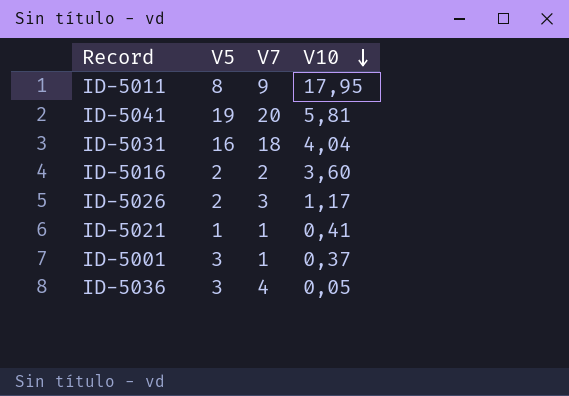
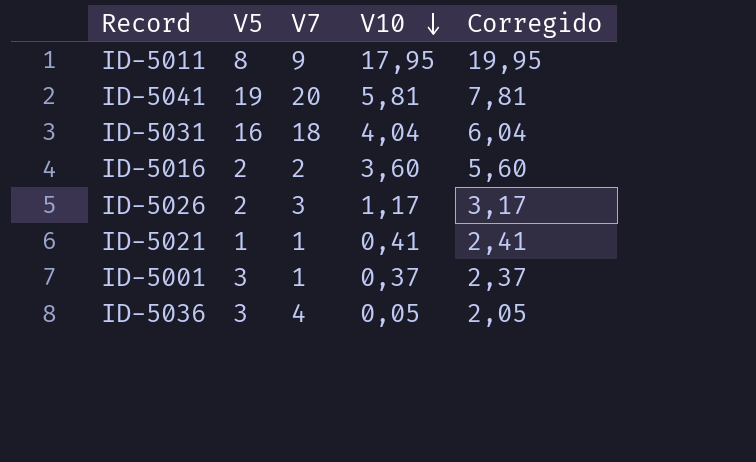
column Corregido | formula: none -> [V10] + 2

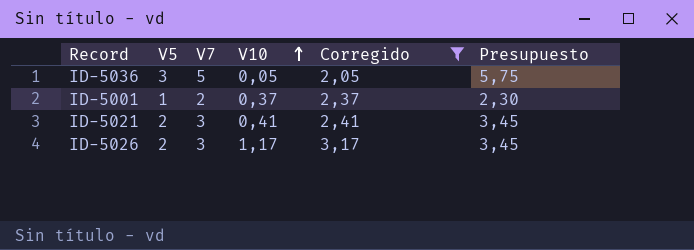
filter: none -> Corregido <= 3,17
row order: V10 descending -> V10 ascending
column Presupuesto | formula: none -> [V7] * 1,15
ID-5036 | V7: 4 -> 5
ID-5001 | V5: 3 -> 1
ID-5001 | V7: 1 -> 2
ID-5021 | V5: 1 -> 2
ID-5021 | V7: 1 -> 3

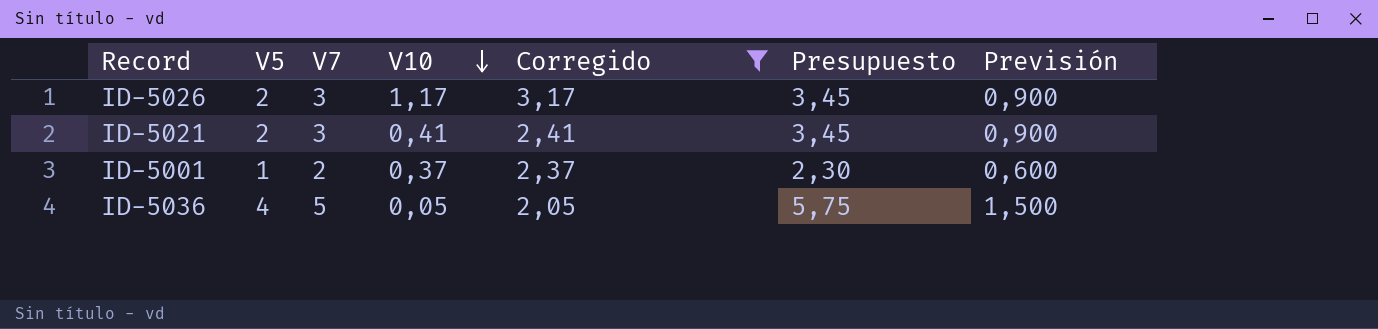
row order: V10 ascending -> V10 descending
column Previsión | formula: none -> [V7] * 0,3
ID-5036 | V5: 3 -> 4

